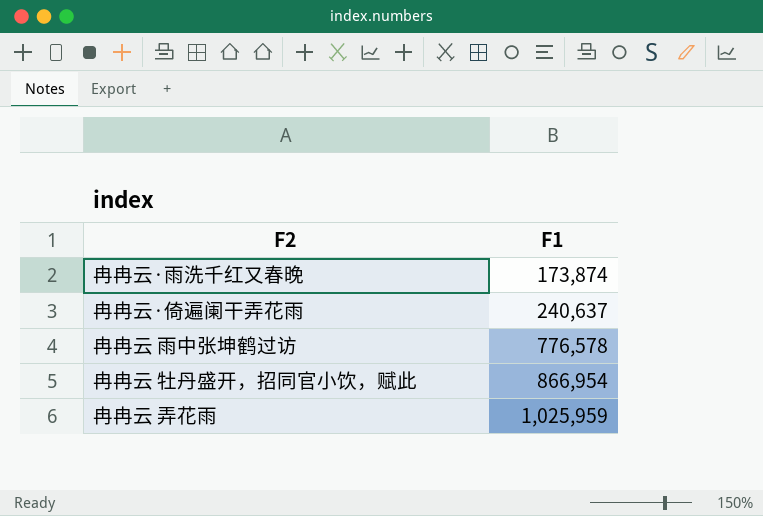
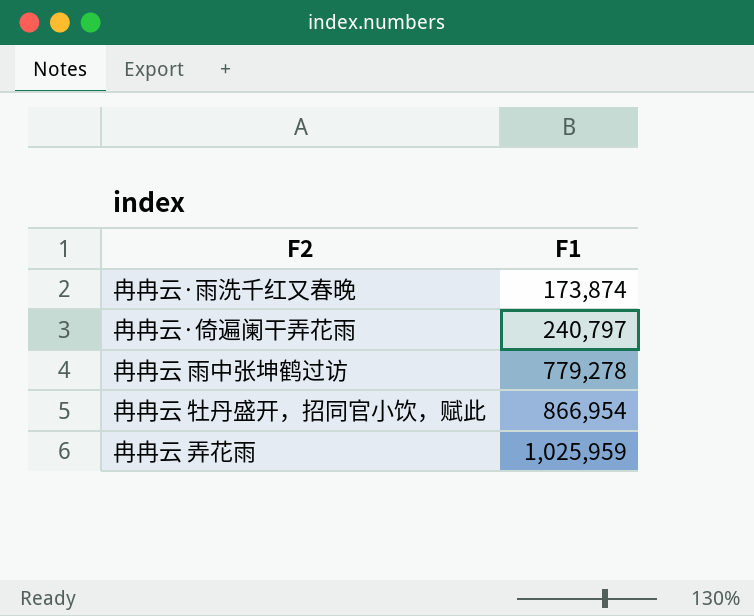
冉冉云·倚遍阑干弄花雨 | F1: 240,637 -> 240,797
冉冉云 雨中张坤鹤过访 | F1: 776,578 -> 779,278

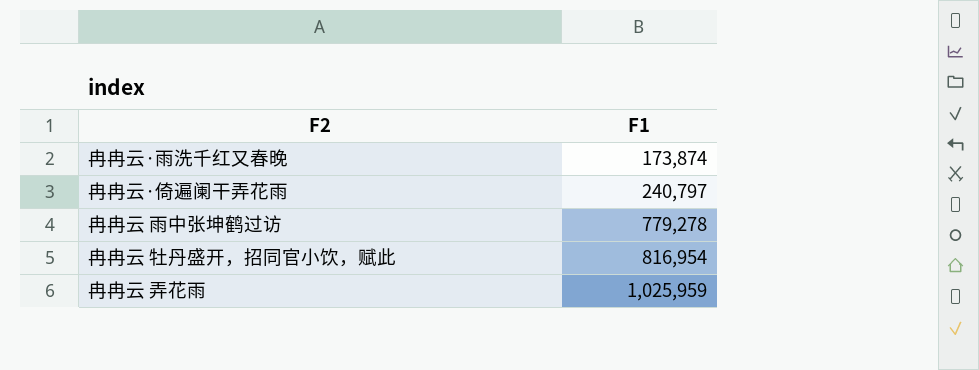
冉冉云 牡丹盛开，招同官小饮，赋此 | F1: 866,954 -> 816,954

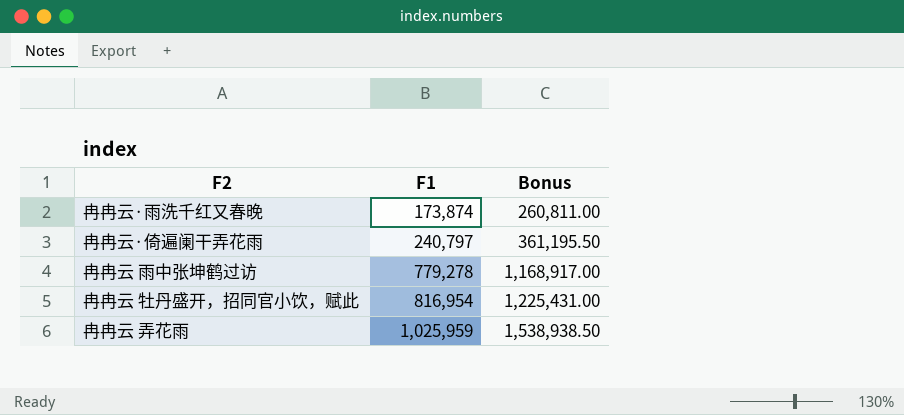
column Bonus | formula: none -> [F1] * 1.5

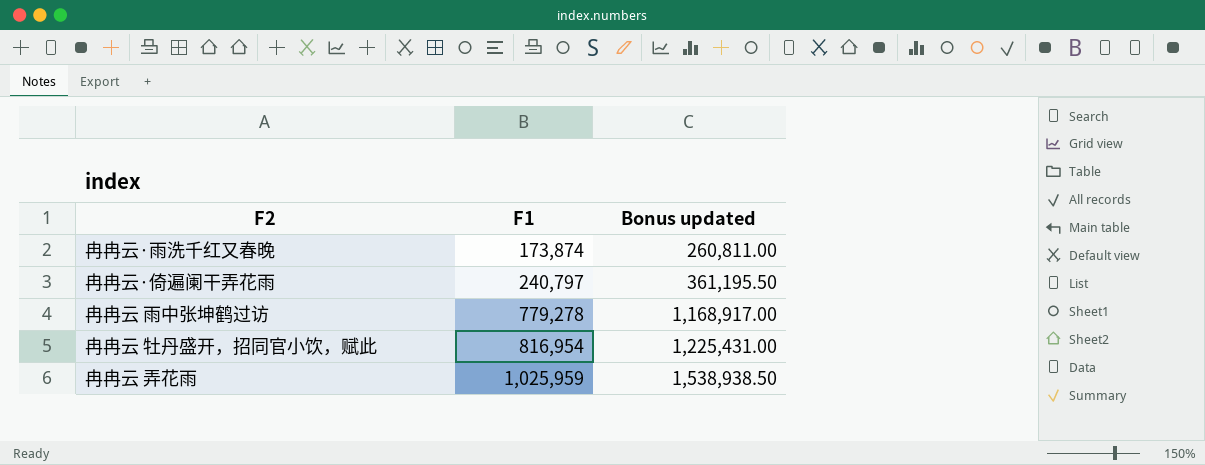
column name: Bonus -> Bonus updated

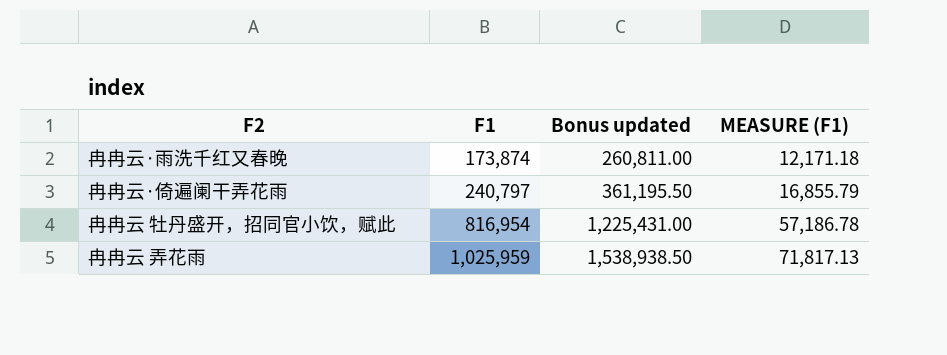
column MEASURE (F1) | formula: none -> [F1] * 0.07
row 冉冉云 雨中张坤鹤过访: 779,278 | 1,168,917.00 -> none

